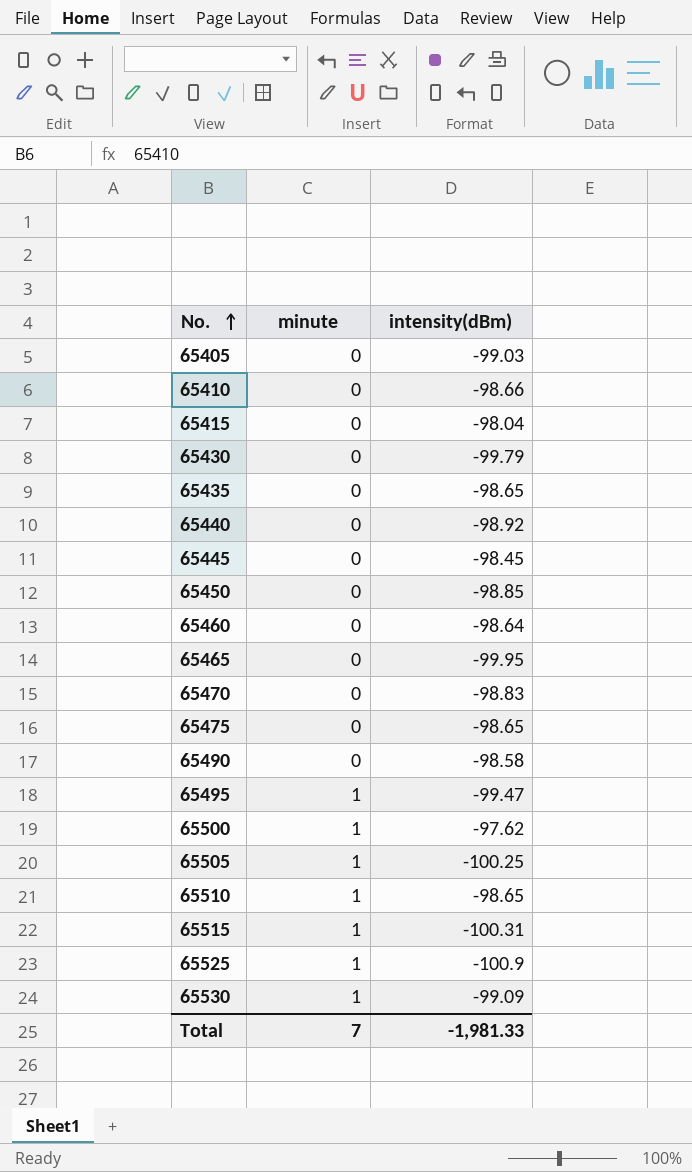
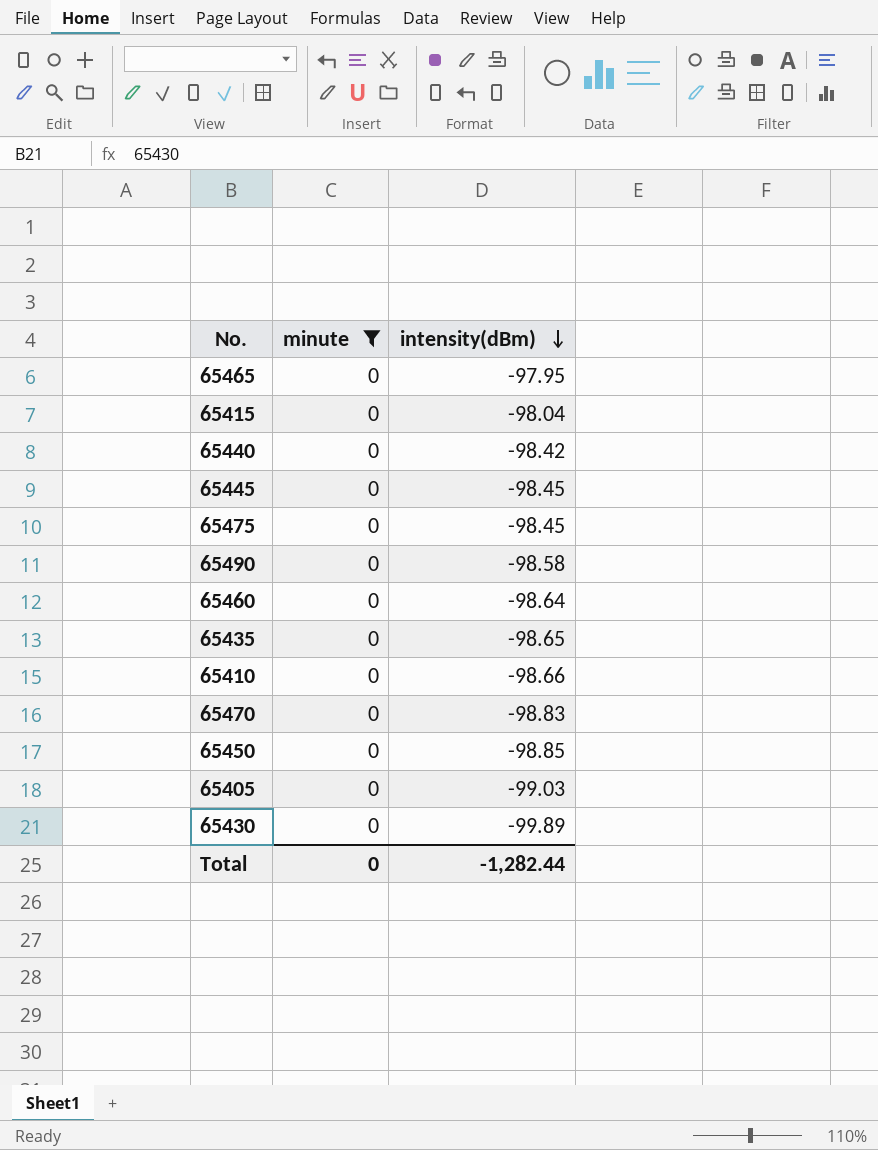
filter: none -> minute = 0
row order: No. ascending -> intensity(dBm) descending
65465 | intensity(dBm): -99.95 -> -97.95
65440 | intensity(dBm): -98.92 -> -98.42
65475 | intensity(dBm): -98.65 -> -98.45
65430 | intensity(dBm): -99.79 -> -99.89
Total | minute: 7 -> 0
Total | intensity(dBm): -1,981.33 -> -1,282.44

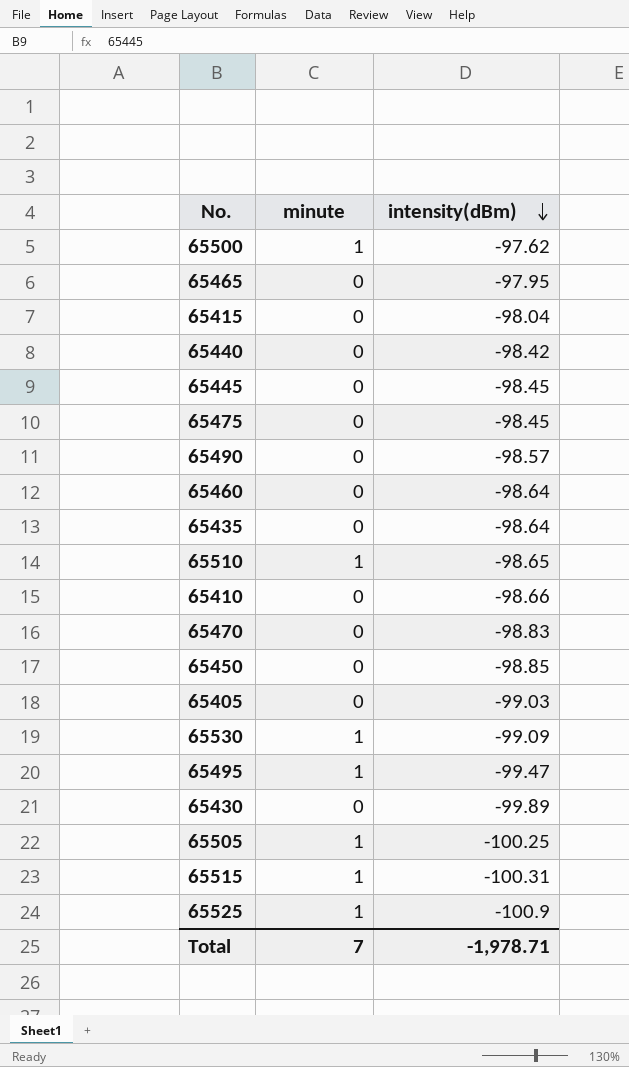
filter: minute = 0 -> none
65490 | intensity(dBm): -98.58 -> -98.57
65435 | intensity(dBm): -98.65 -> -98.64
Total | minute: 0 -> 7
Total | intensity(dBm): -1,282.44 -> -1,978.71

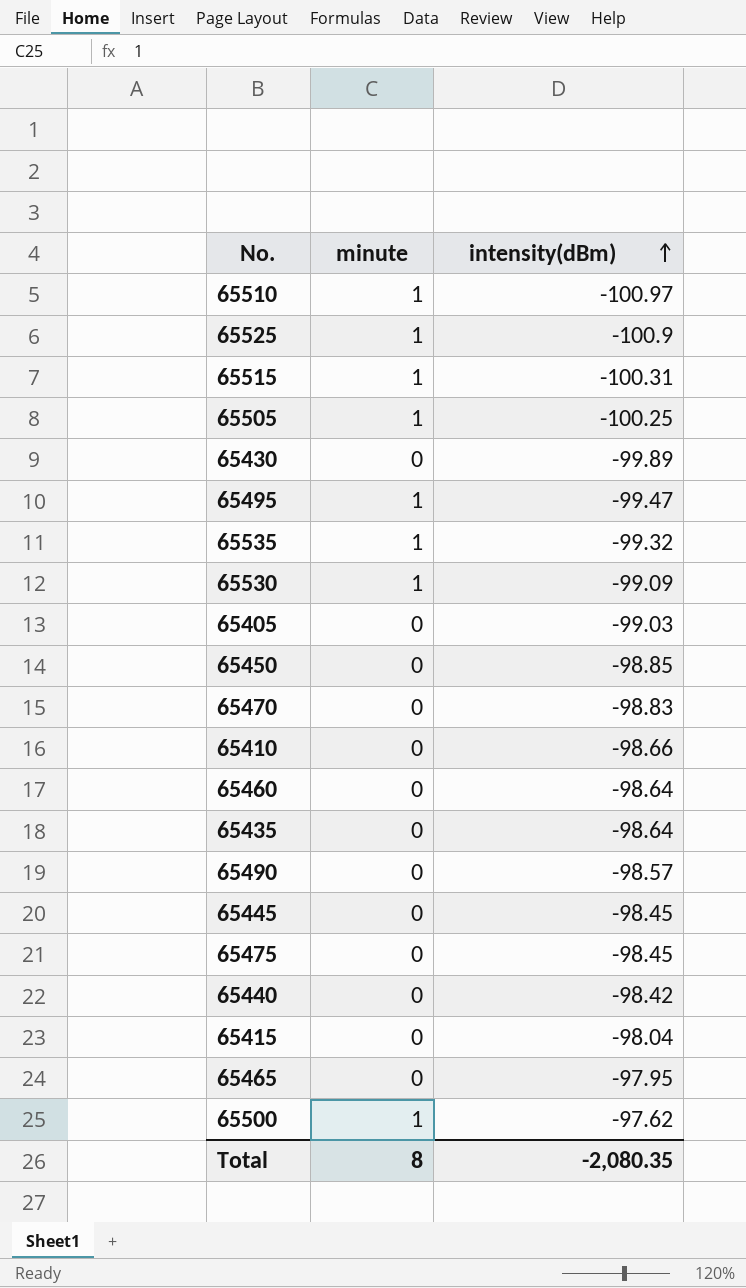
row order: intensity(dBm) descending -> intensity(dBm) ascending
65510 | intensity(dBm): -98.65 -> -100.97
row 65535: none -> 1 | -99.32
Total | minute: 7 -> 8
Total | intensity(dBm): -1,978.71 -> -2,080.35

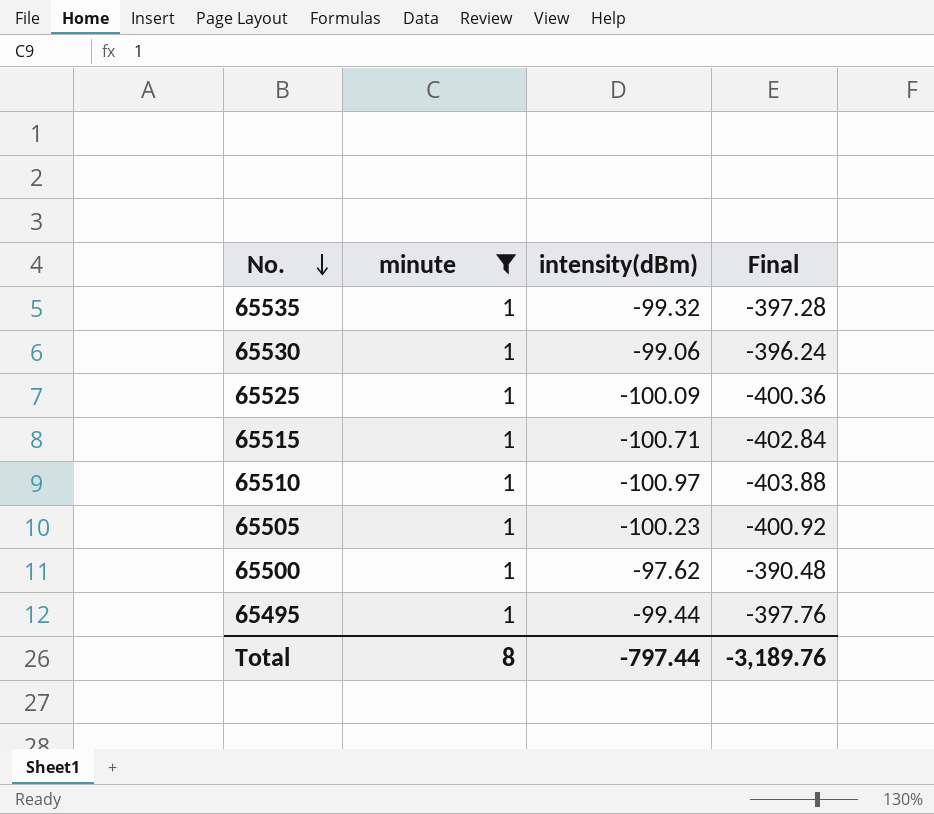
filter: none -> minute = 1
row order: intensity(dBm) ascending -> No. descending
column Final | formula: none -> [intensity(dBm)] * 4
65530 | intensity(dBm): -99.09 -> -99.06
65525 | intensity(dBm): -100.9 -> -100.09
65515 | intensity(dBm): -100.31 -> -100.71
65505 | intensity(dBm): -100.25 -> -100.23
65495 | intensity(dBm): -99.47 -> -99.44
Total | intensity(dBm): -2,080.35 -> -797.44

